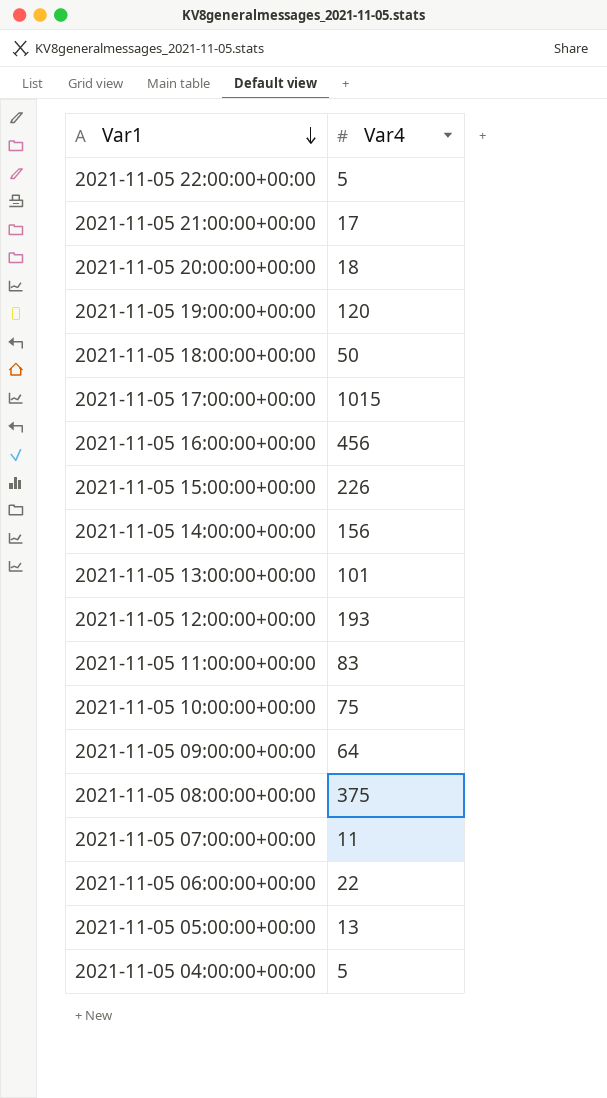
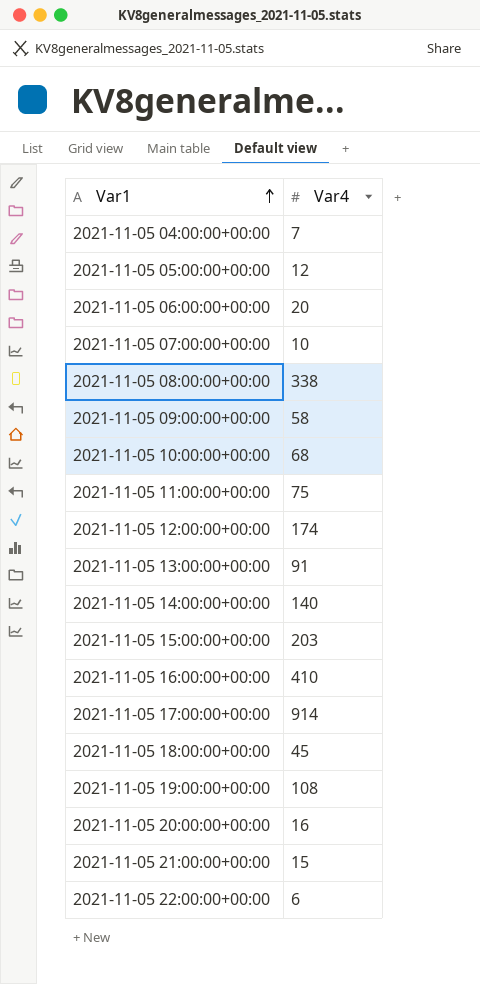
row order: Var1 descending -> Var1 ascending
2021-11-05 04:00:00+00:00 | Var4: 5 -> 7
2021-11-05 05:00:00+00:00 | Var4: 13 -> 12
2021-11-05 06:00:00+00:00 | Var4: 22 -> 20
2021-11-05 07:00:00+00:00 | Var4: 11 -> 10
2021-11-05 08:00:00+00:00 | Var4: 375 -> 338
2021-11-05 09:00:00+00:00 | Var4: 64 -> 58
2021-11-05 10:00:00+00:00 | Var4: 75 -> 68
2021-11-05 11:00:00+00:00 | Var4: 83 -> 75
2021-11-05 12:00:00+00:00 | Var4: 193 -> 174
2021-11-05 13:00:00+00:00 | Var4: 101 -> 91
2021-11-05 14:00:00+00:00 | Var4: 156 -> 140
2021-11-05 15:00:00+00:00 | Var4: 226 -> 203
2021-11-05 16:00:00+00:00 | Var4: 456 -> 410
2021-11-05 17:00:00+00:00 | Var4: 1015 -> 914
2021-11-05 18:00:00+00:00 | Var4: 50 -> 45
2021-11-05 19:00:00+00:00 | Var4: 120 -> 108
2021-11-05 20:00:00+00:00 | Var4: 18 -> 16
2021-11-05 21:00:00+00:00 | Var4: 17 -> 15
2021-11-05 22:00:00+00:00 | Var4: 5 -> 6

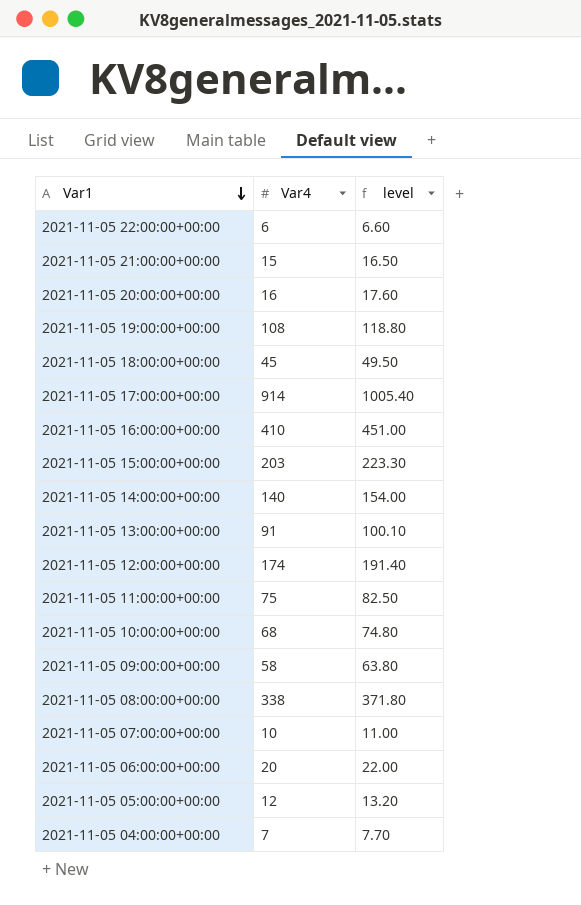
row order: Var1 ascending -> Var1 descending
column level | formula: none -> [Var4] * 1.1

